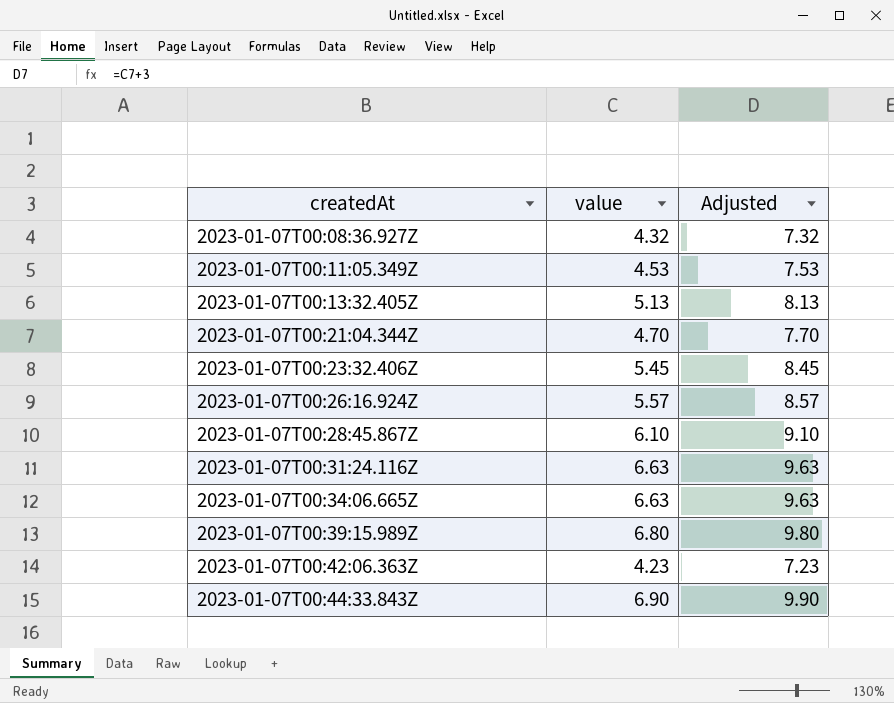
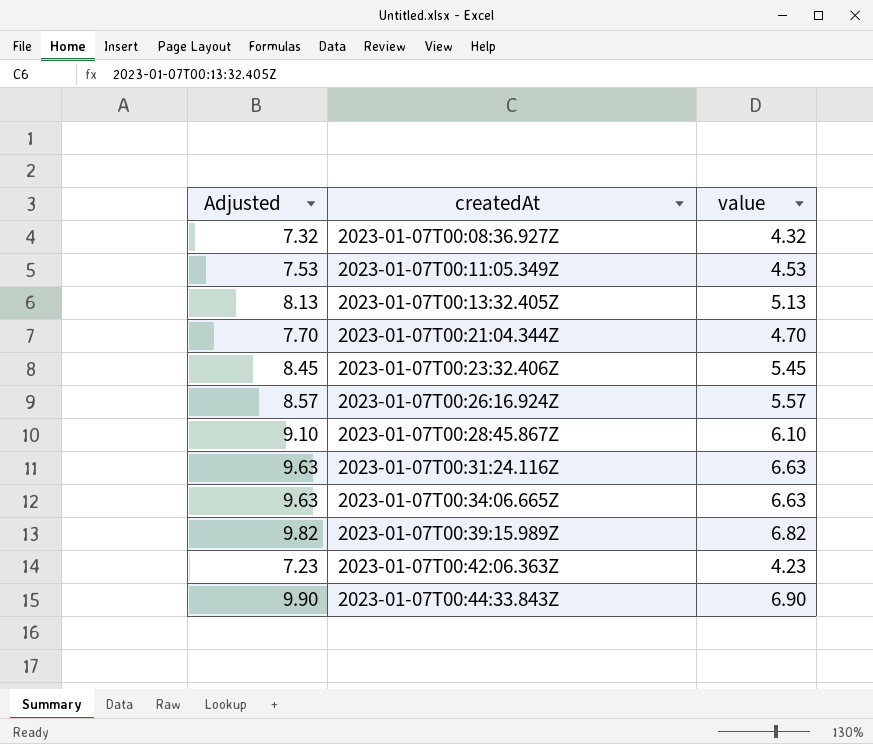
column Adjusted | position: 3 -> 1
2023-01-07T00:39:15.989Z | Adjusted: 9.80 -> 9.82
2023-01-07T00:39:15.989Z | value: 6.80 -> 6.82

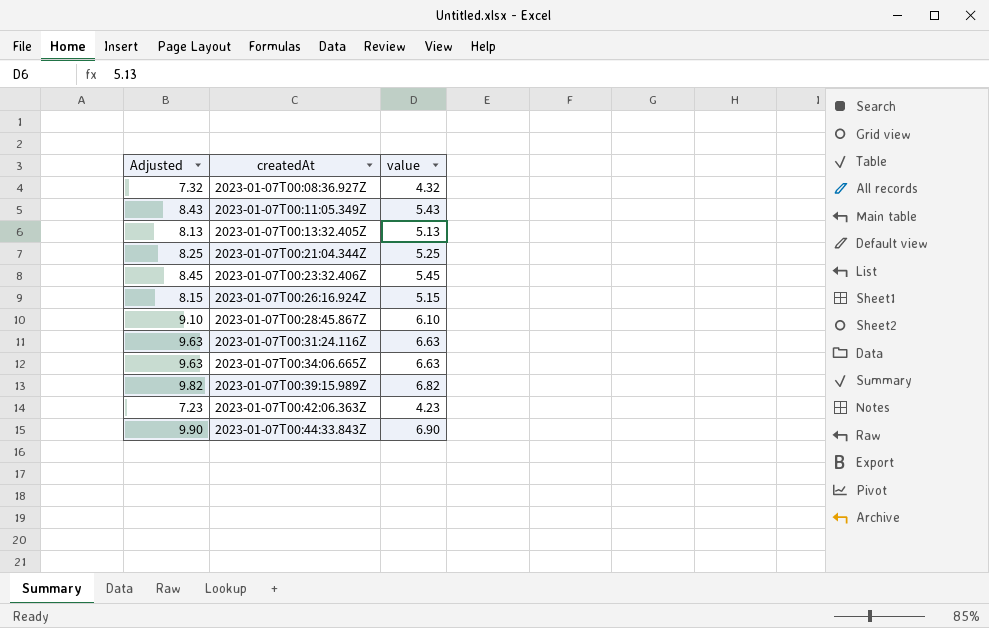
2023-01-07T00:11:05.349Z | Adjusted: 7.53 -> 8.43
2023-01-07T00:11:05.349Z | value: 4.53 -> 5.43
2023-01-07T00:21:04.344Z | Adjusted: 7.70 -> 8.25
2023-01-07T00:21:04.344Z | value: 4.70 -> 5.25
2023-01-07T00:26:16.924Z | Adjusted: 8.57 -> 8.15
2023-01-07T00:26:16.924Z | value: 5.57 -> 5.15

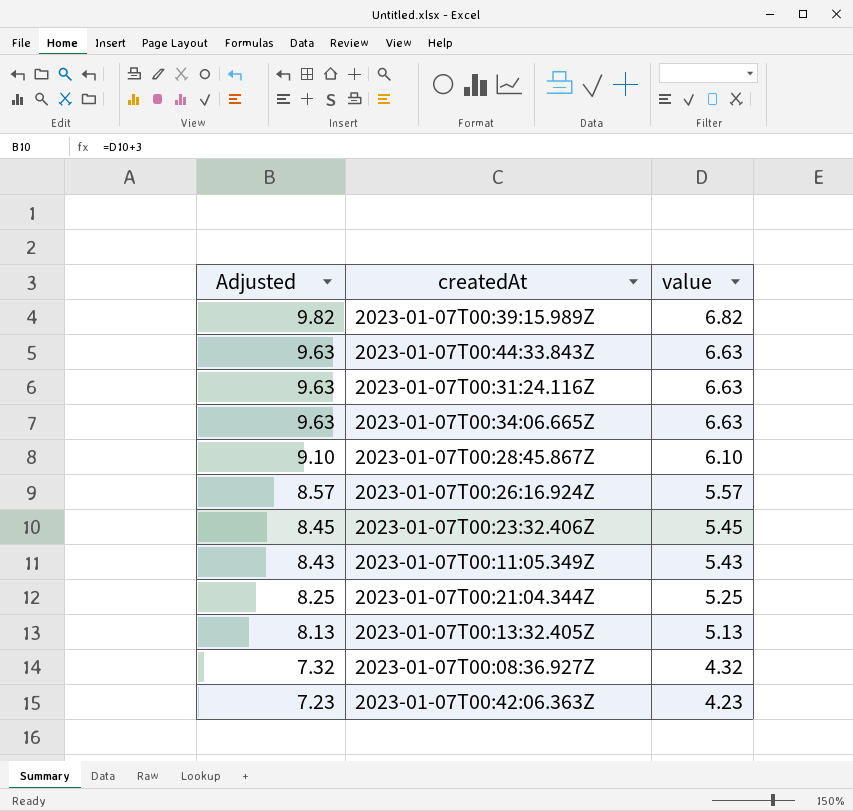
row order: createdAt ascending -> Adjusted descending
2023-01-07T00:44:33.843Z | Adjusted: 9.90 -> 9.63
2023-01-07T00:44:33.843Z | value: 6.90 -> 6.63
2023-01-07T00:26:16.924Z | Adjusted: 8.15 -> 8.57
2023-01-07T00:26:16.924Z | value: 5.15 -> 5.57

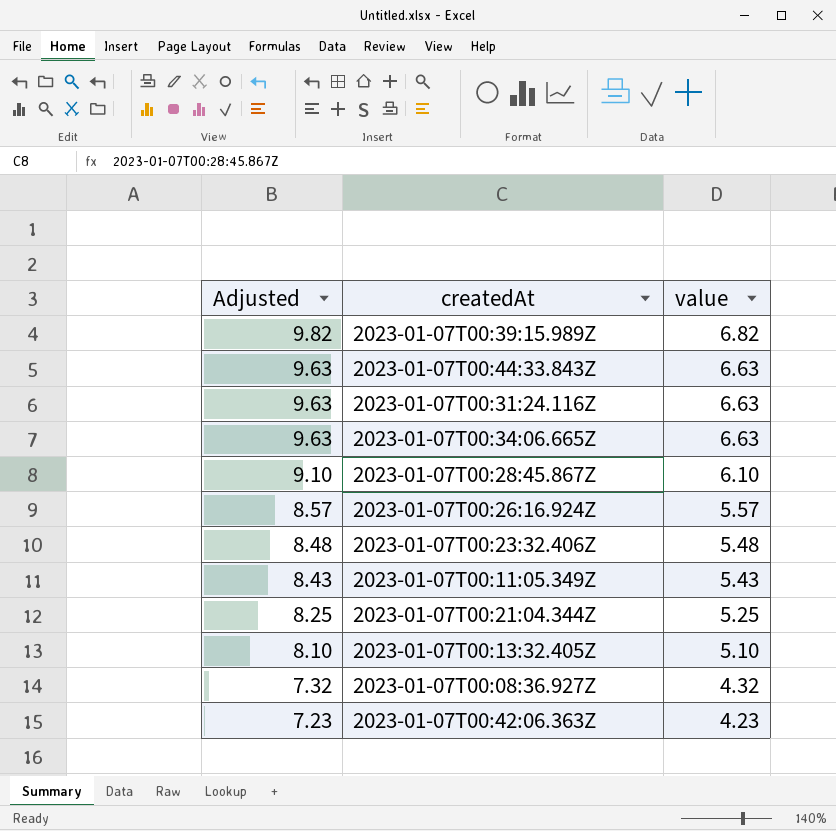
2023-01-07T00:23:32.406Z | Adjusted: 8.45 -> 8.48
2023-01-07T00:23:32.406Z | value: 5.45 -> 5.48
2023-01-07T00:13:32.405Z | Adjusted: 8.13 -> 8.10
2023-01-07T00:13:32.405Z | value: 5.13 -> 5.10

